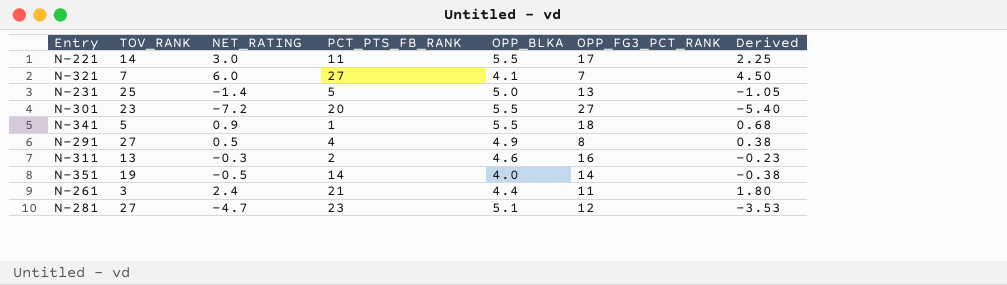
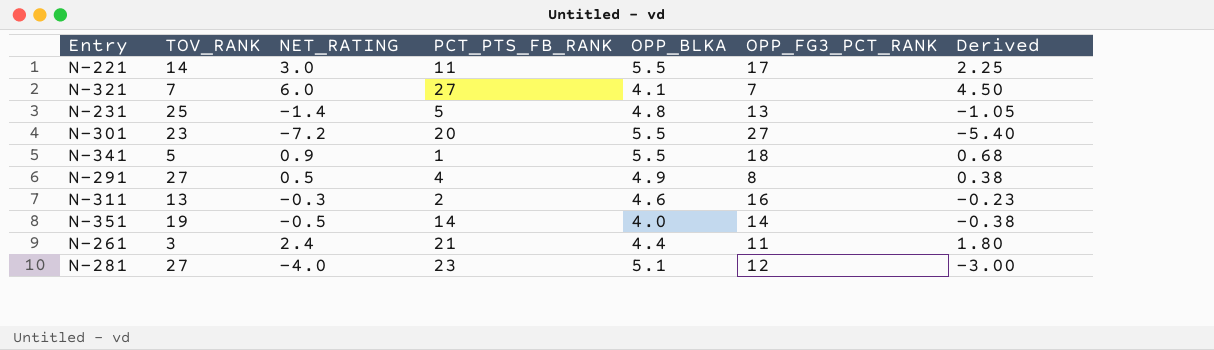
N-231 | OPP_BLKA: 5.0 -> 4.8
N-281 | NET_RATING: -4.7 -> -4.0
N-281 | Derived: -3.53 -> -3.00

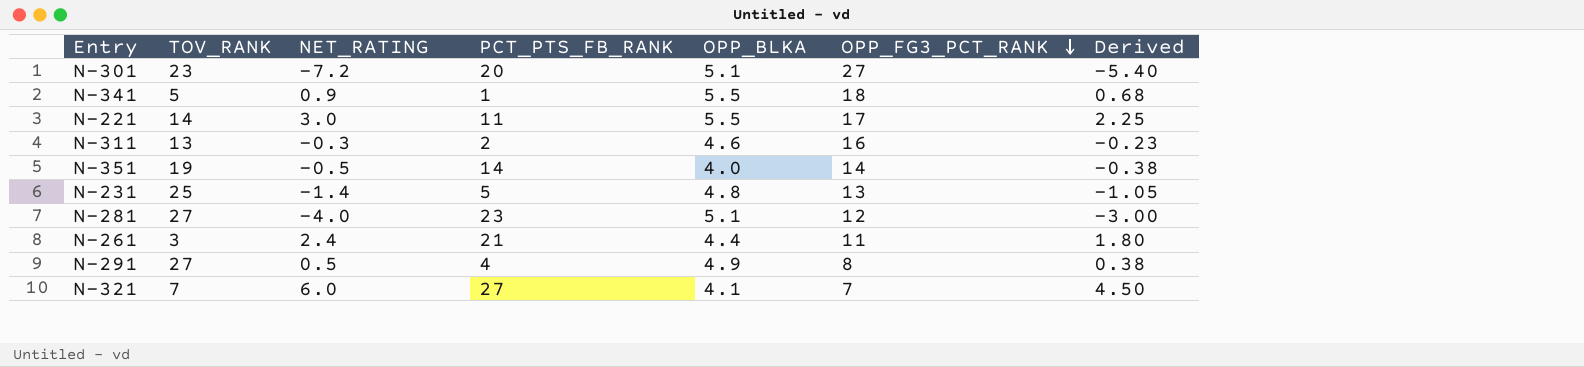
row order: none -> OPP_FG3_PCT_RANK descending
N-301 | OPP_BLKA: 5.5 -> 5.1

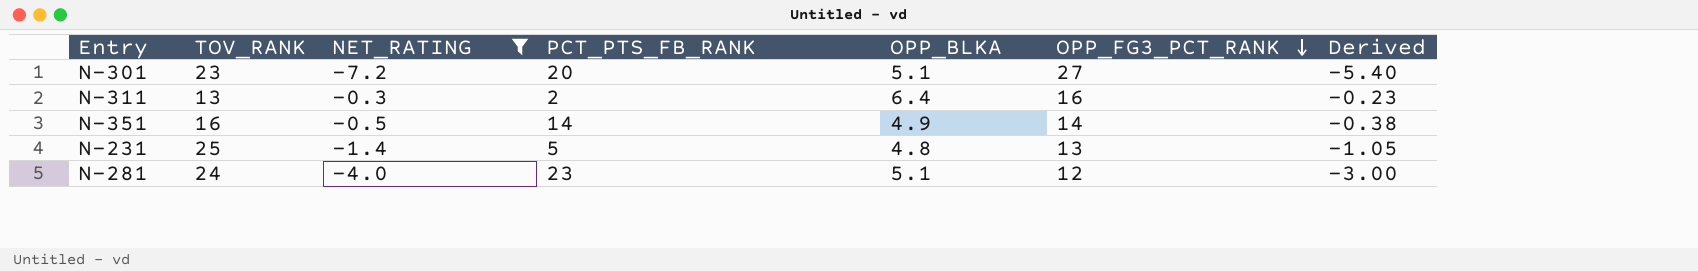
filter: none -> NET_RATING <= -0.3
N-311 | OPP_BLKA: 4.6 -> 6.4
N-351 | TOV_RANK: 19 -> 16
N-351 | OPP_BLKA: 4.0 -> 4.9
N-281 | TOV_RANK: 27 -> 24

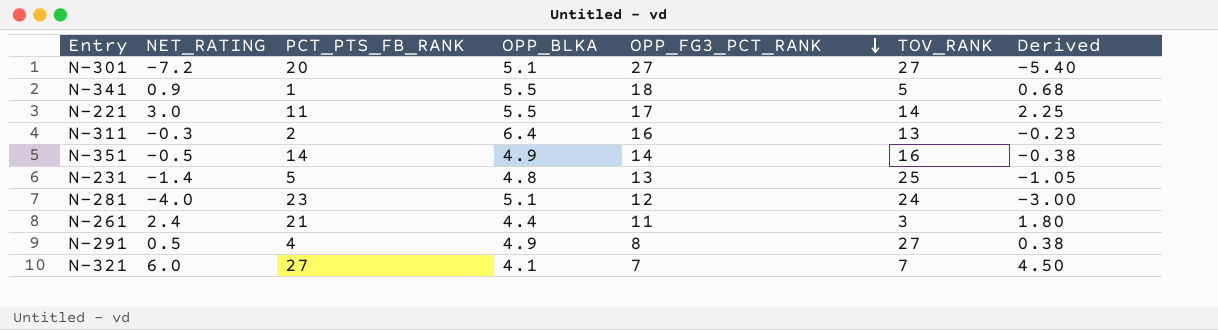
filter: NET_RATING <= -0.3 -> none
column TOV_RANK | position: 2 -> 6
N-301 | TOV_RANK: 23 -> 27

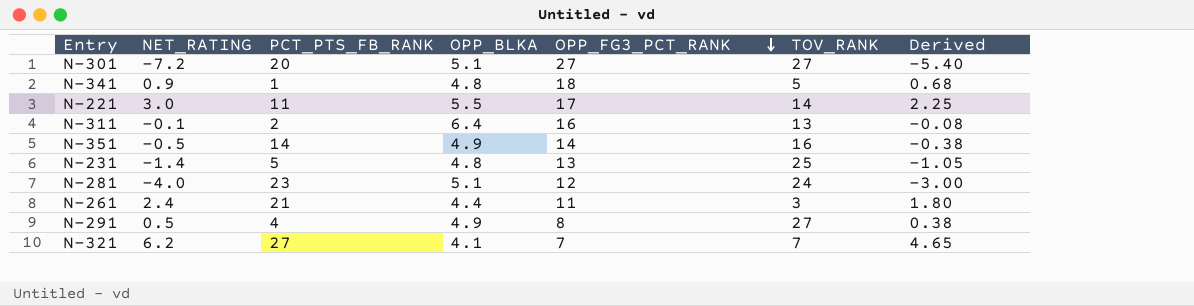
N-341 | OPP_BLKA: 5.5 -> 4.8
N-311 | NET_RATING: -0.3 -> -0.1
N-311 | Derived: -0.23 -> -0.08
N-321 | NET_RATING: 6.0 -> 6.2
N-321 | Derived: 4.50 -> 4.65

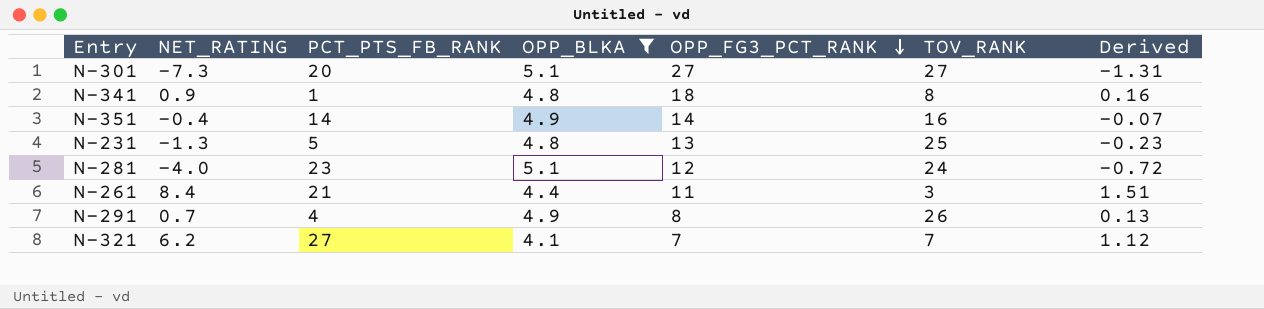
filter: none -> OPP_BLKA <= 5.1
column Derived | formula: [NET_RATING] * 0.75 -> [NET_RATING] * 0.18
N-301 | NET_RATING: -7.2 -> -7.3
N-341 | TOV_RANK: 5 -> 8
N-351 | NET_RATING: -0.5 -> -0.4
N-231 | NET_RATING: -1.4 -> -1.3
N-261 | NET_RATING: 2.4 -> 8.4
N-291 | NET_RATING: 0.5 -> 0.7
N-291 | TOV_RANK: 27 -> 26

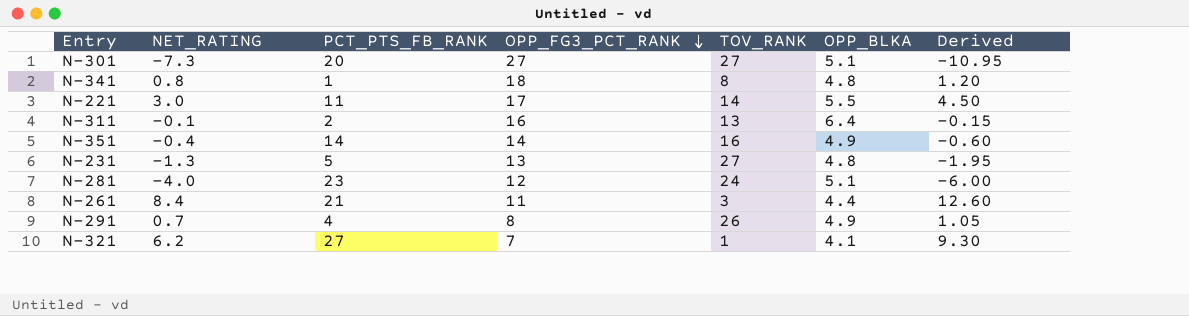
filter: OPP_BLKA <= 5.1 -> none
column OPP_BLKA | position: 4 -> 6
column Derived | formula: [NET_RATING] * 0.18 -> [NET_RATING] * 1.5
N-341 | NET_RATING: 0.9 -> 0.8
N-231 | TOV_RANK: 25 -> 27
N-321 | TOV_RANK: 7 -> 1

